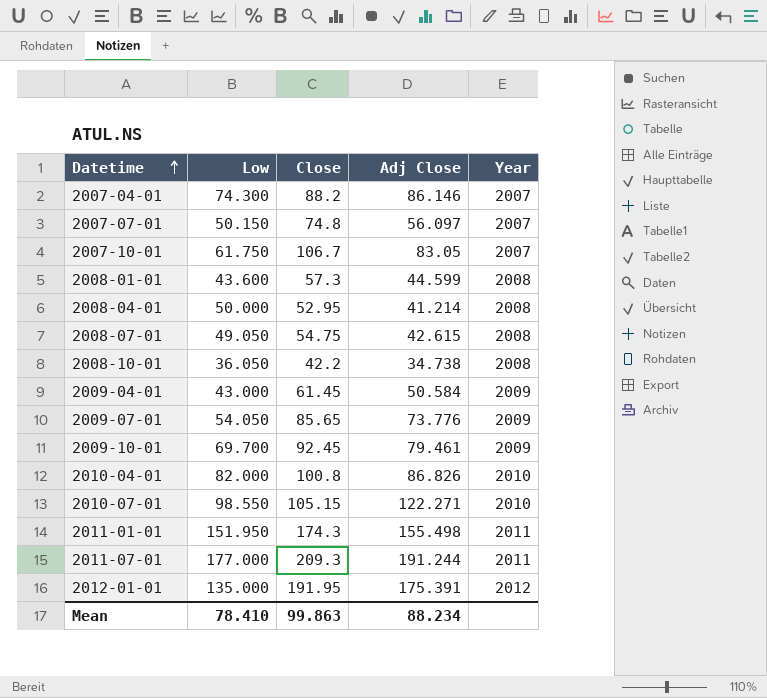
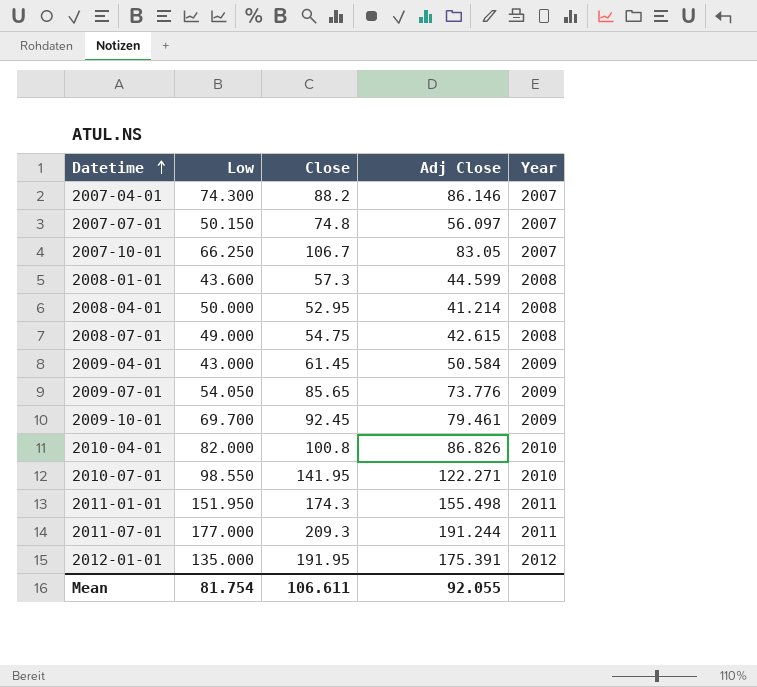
row 2008-10-01: 36.050 | 42.2 | 34.738 | 2008 -> none
2007-10-01 | Low: 61.750 -> 66.250
2008-07-01 | Low: 49.050 -> 49.000
2010-07-01 | Close: 105.15 -> 141.95
Mean | Low: 78.410 -> 81.754
Mean | Close: 99.863 -> 106.611
Mean | Adj Close: 88.234 -> 92.055

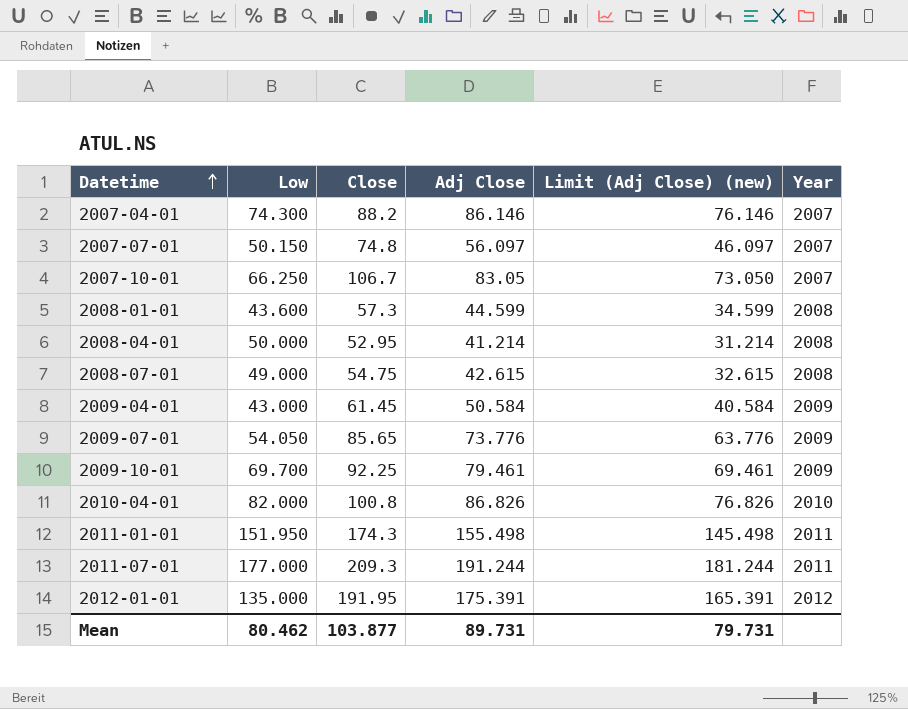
column Limit (Adj Close) (new) | formula: none -> [Adj Close] - 10
row 2010-07-01: 98.550 | 141.95 | 122.271 | 2010 -> none
2009-10-01 | Close: 92.45 -> 92.25
Mean | Low: 81.754 -> 80.462
Mean | Close: 106.611 -> 103.877
Mean | Adj Close: 92.055 -> 89.731

